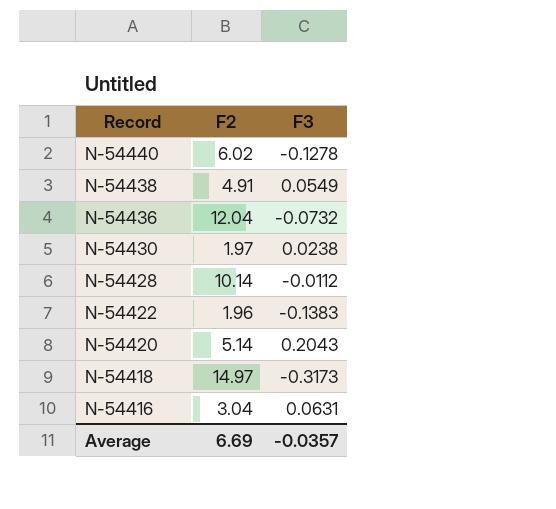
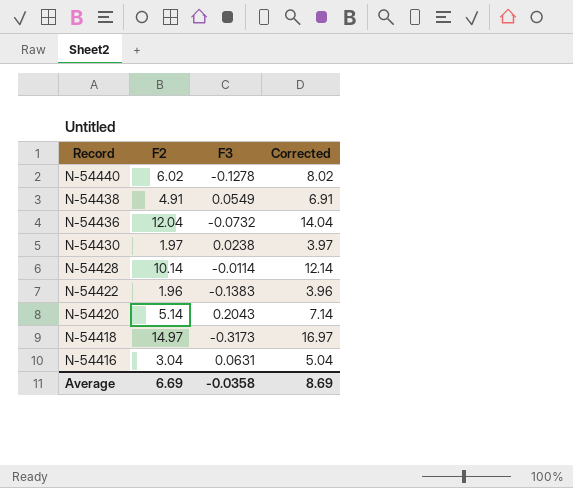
column Corrected | formula: none -> [F2] + 2
N-54428 | F3: -0.0112 -> -0.0114
Average | F3: -0.0357 -> -0.0358

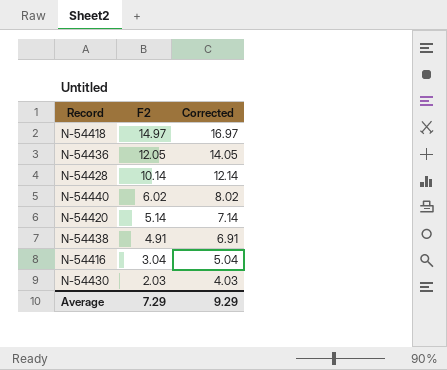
row order: Record descending -> F2 descending
column F3 | position: 3 -> none
row N-54422: 1.96 | -0.1383 | 3.96 -> none
N-54436 | F2: 12.04 -> 12.05
N-54436 | Corrected: 14.04 -> 14.05
N-54430 | F2: 1.97 -> 2.03
N-54430 | Corrected: 3.97 -> 4.03
Average | F2: 6.69 -> 7.29
Average | Corrected: 8.69 -> 9.29

